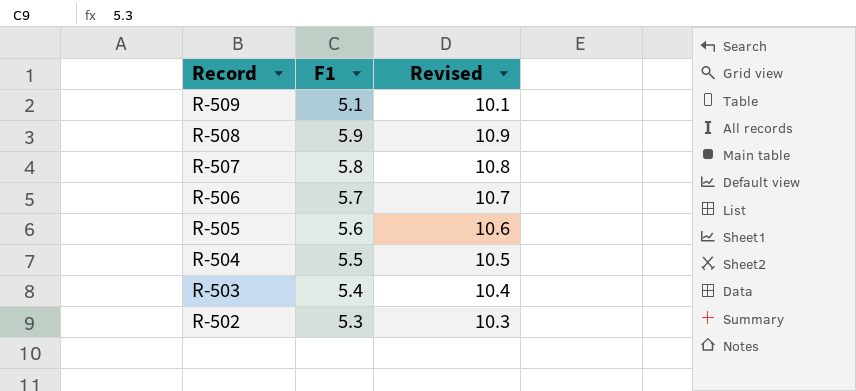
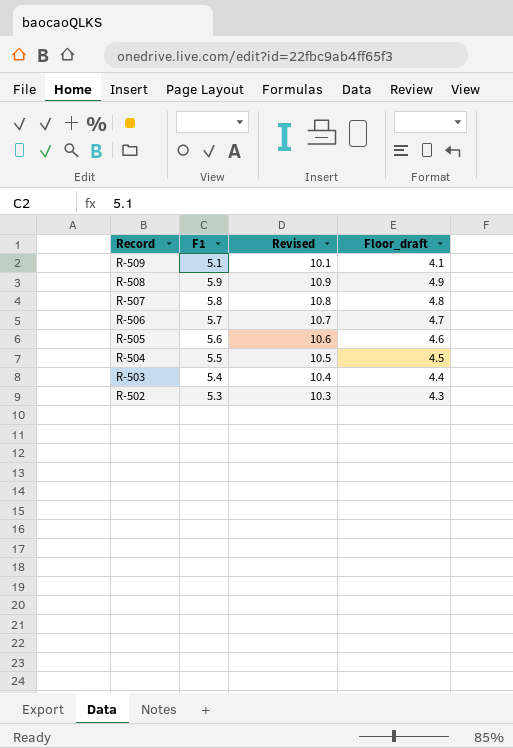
column Floor_draft | formula: none -> [F1] - 1

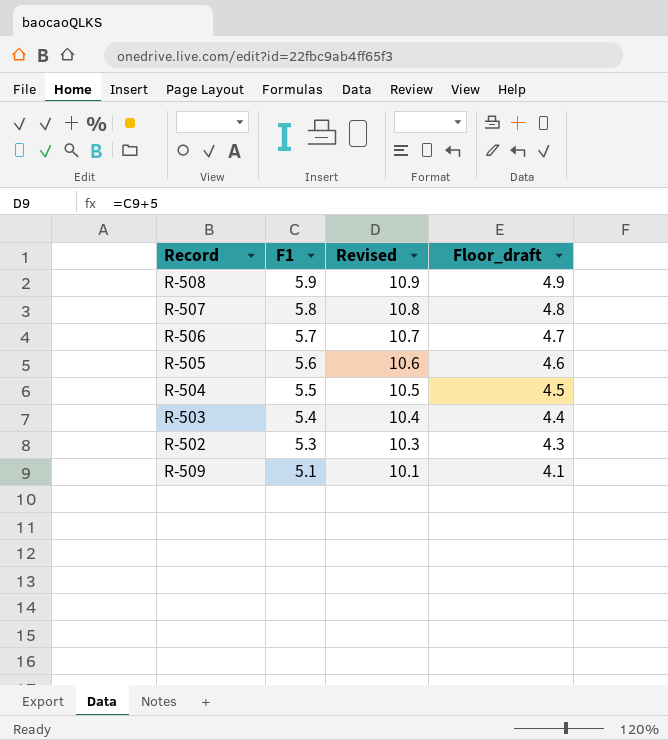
row order: Record descending -> F1 descending

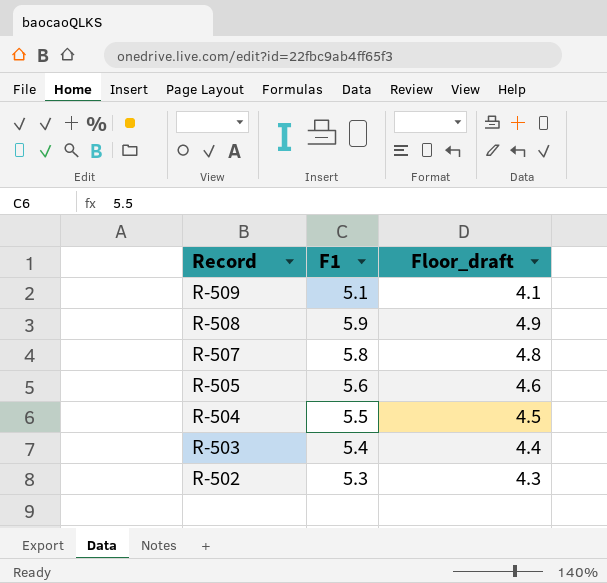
row order: F1 descending -> Record descending
column Revised | formula: [F1] + 5 -> none
row R-506: 5.7 | 10.7 | 4.7 -> none

